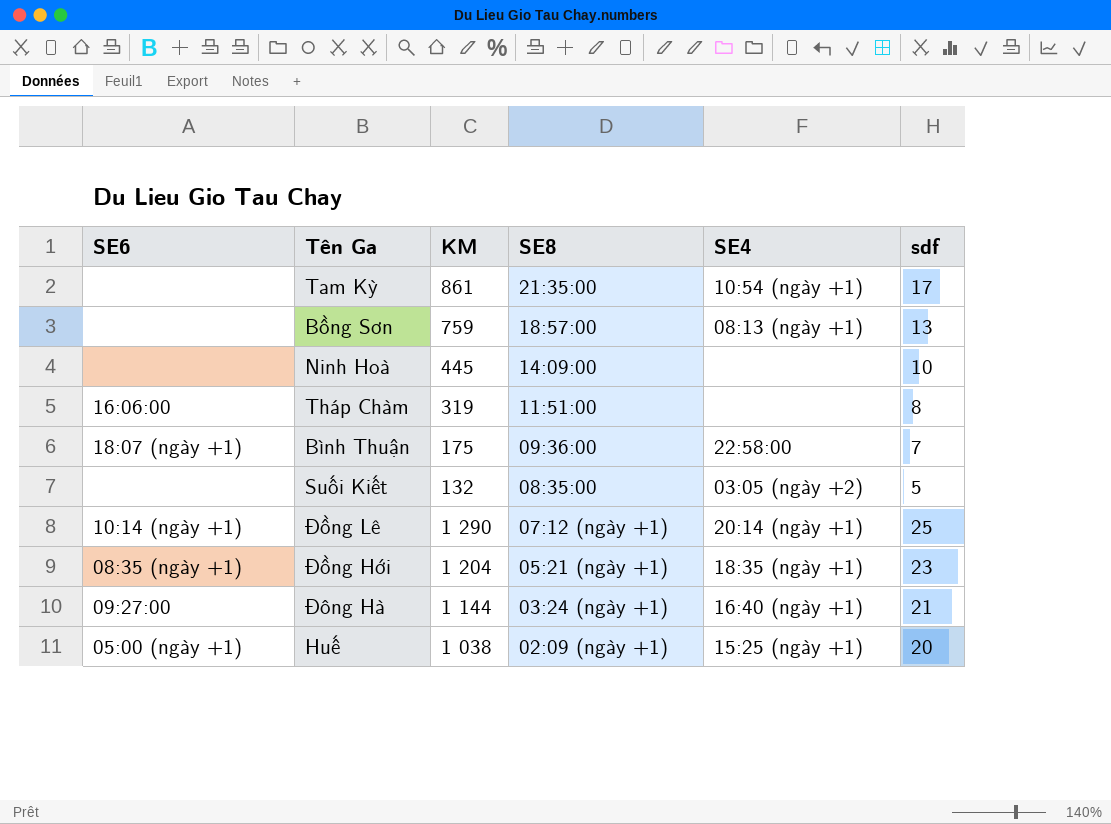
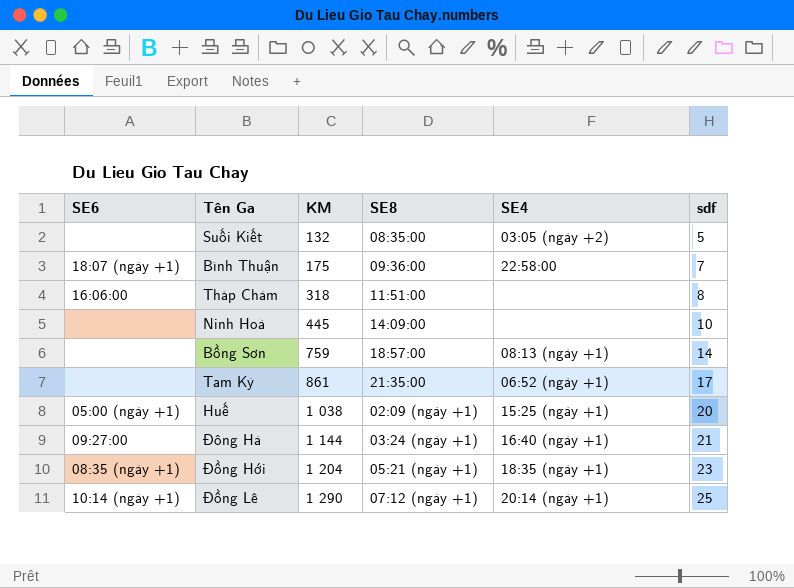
row order: SE8 descending -> KM ascending
Tháp Chàm | KM: 319 -> 318
Bồng Sơn | sdf: 13 -> 14
Tam Kỳ | SE4: 10:54 (ngày +1) -> 06:52 (ngày +1)

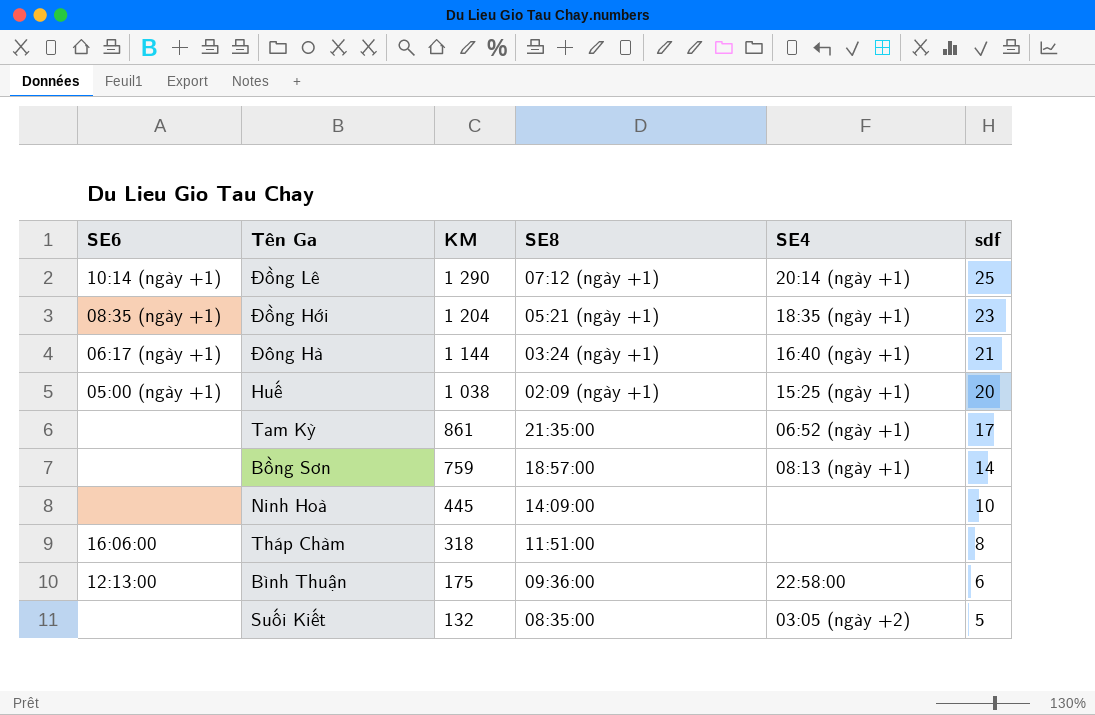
row order: KM ascending -> KM descending
Đông Hà | SE6: 09:27:00 -> 06:17 (ngày +1)
Bình Thuận | SE6: 18:07 (ngày +1) -> 12:13:00
Bình Thuận | sdf: 7 -> 6

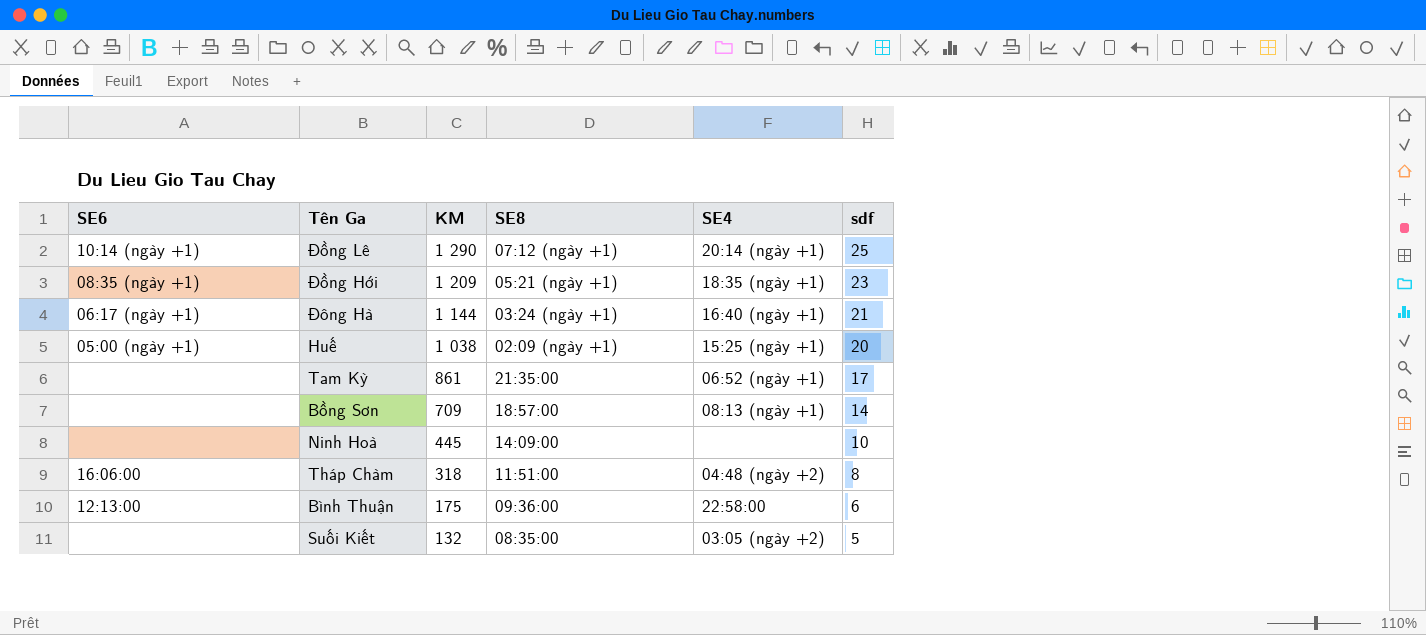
Đồng Hới | KM: 1 204 -> 1 209
Bồng Sơn | KM: 759 -> 709
Tháp Chàm | SE4: none -> 04:48 (ngày +2)

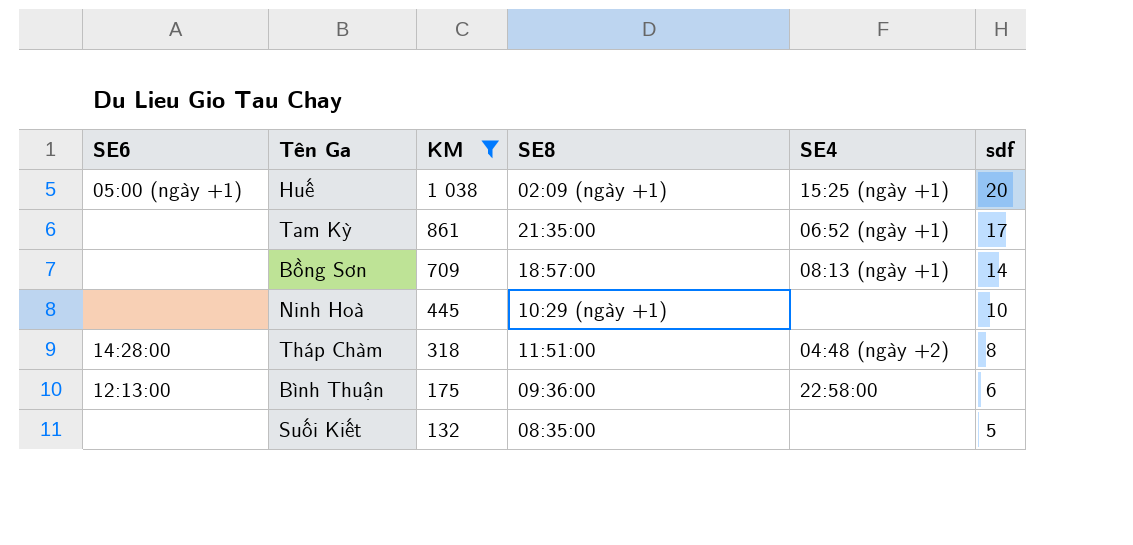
filter: none -> KM <= 1 038
Ninh Hoà | SE8: 14:09:00 -> 10:29 (ngày +1)
Tháp Chàm | SE6: 16:06:00 -> 14:28:00
Suối Kiết | SE4: 03:05 (ngày +2) -> none

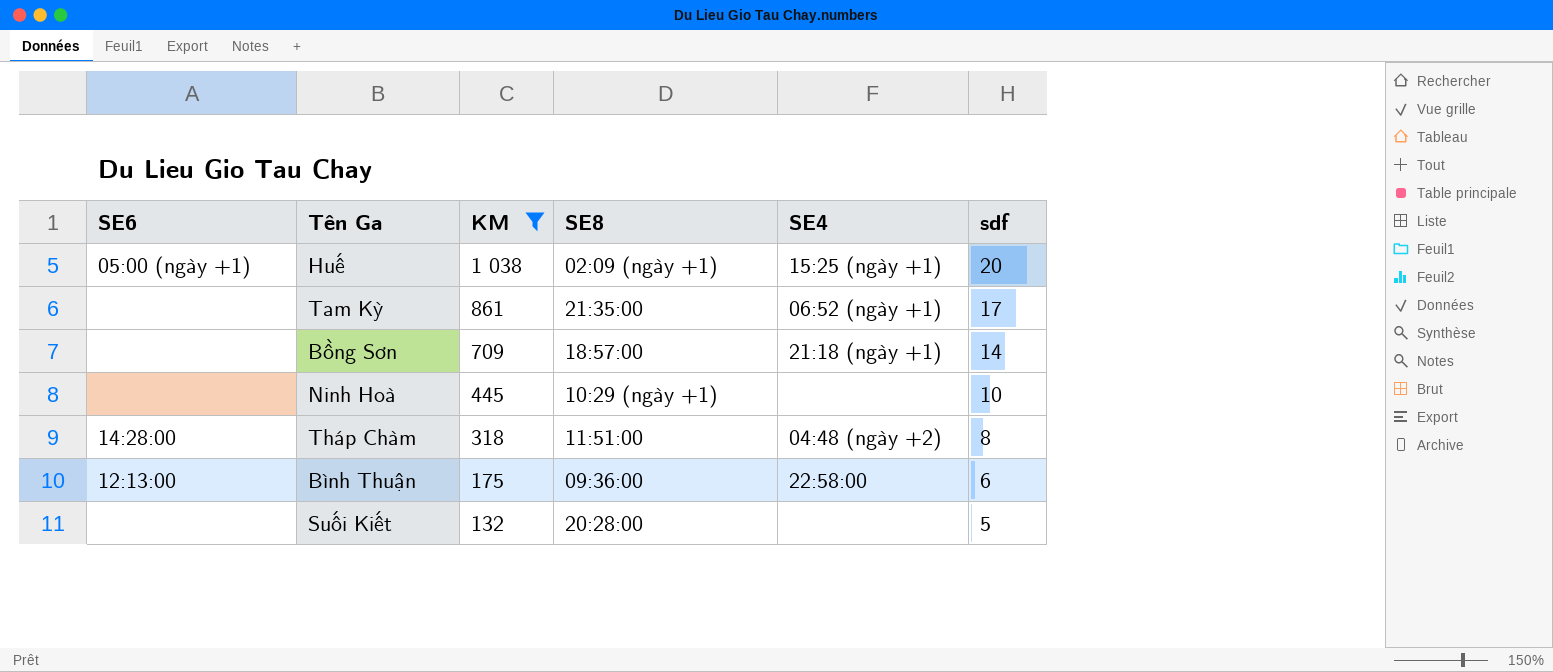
Bồng Sơn | SE4: 08:13 (ngày +1) -> 21:18 (ngày +1)
Suối Kiết | SE8: 08:35:00 -> 20:28:00

